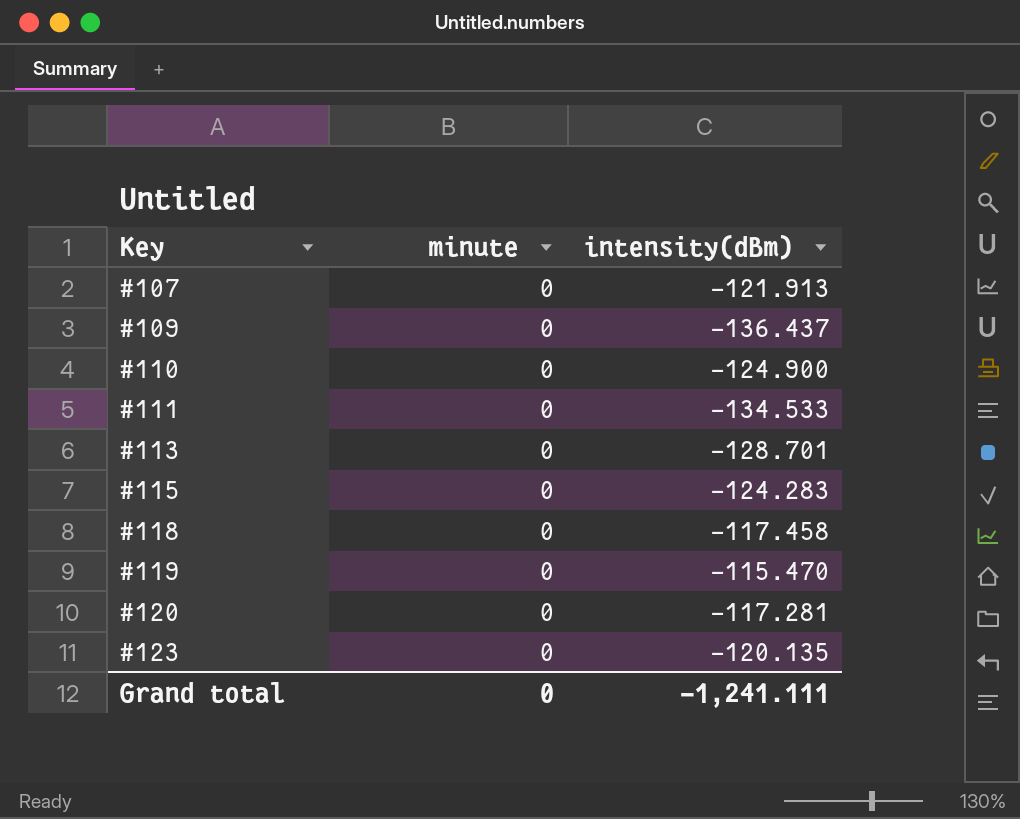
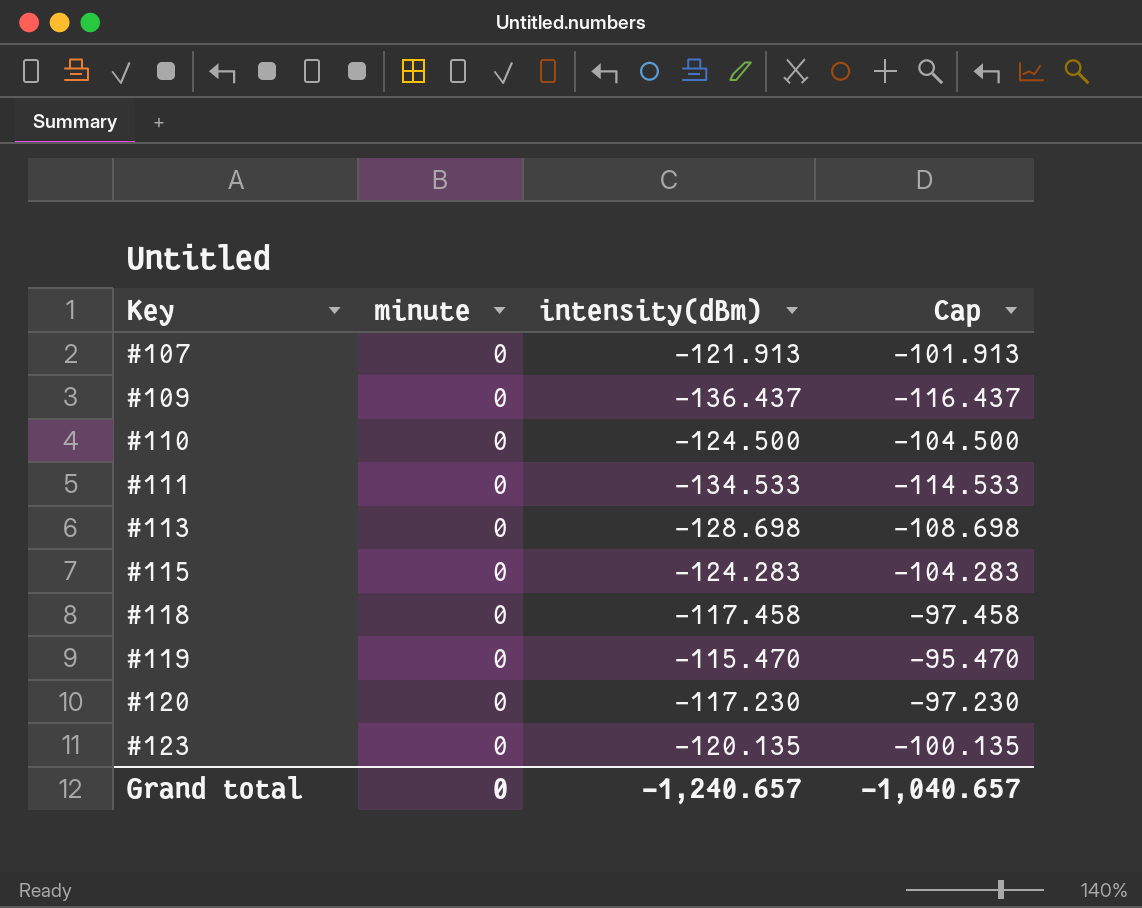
column Cap | formula: none -> [intensity(dBm)] + 20
#110 | intensity(dBm): -124.900 -> -124.500
#113 | intensity(dBm): -128.701 -> -128.698
#120 | intensity(dBm): -117.281 -> -117.230
Grand total | intensity(dBm): -1,241.111 -> -1,240.657

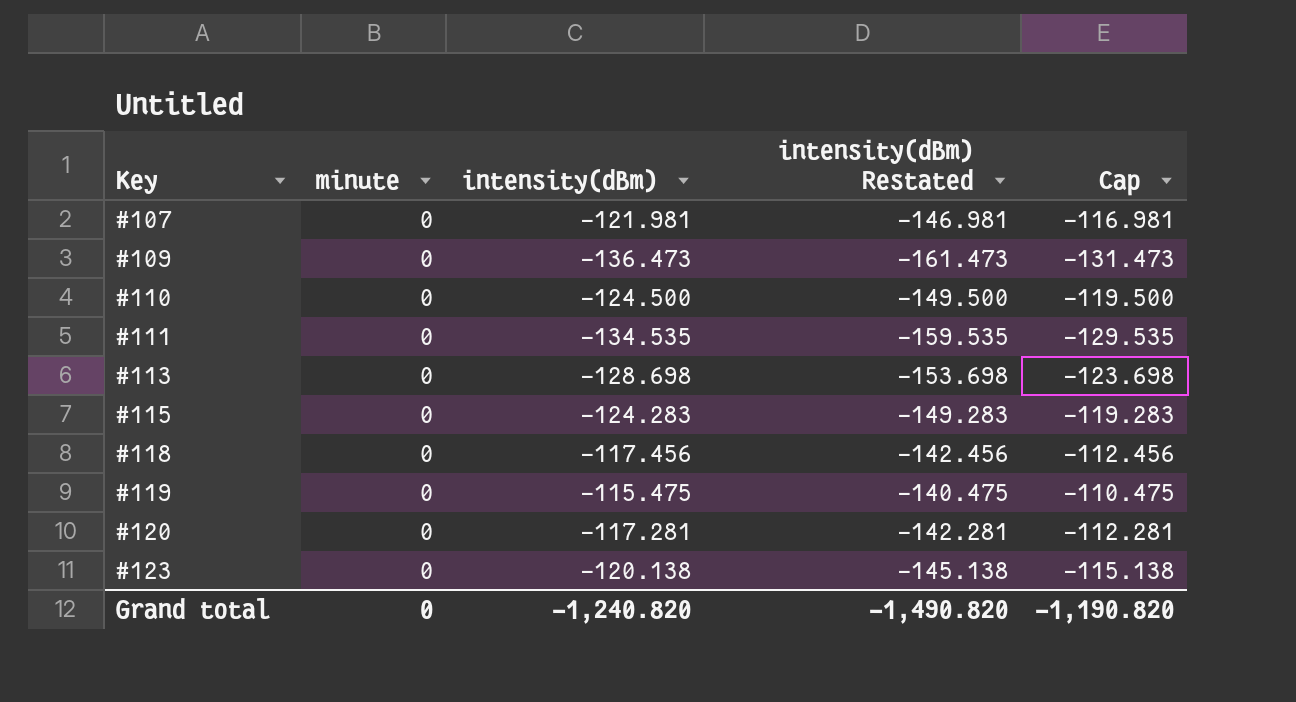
column intensity(dBm) Restated | formula: none -> [intensity(dBm)] - 25
column Cap | formula: [intensity(dBm)] + 20 -> [intensity(dBm)] + 5
#107 | intensity(dBm): -121.913 -> -121.981
#109 | intensity(dBm): -136.437 -> -136.473
#111 | intensity(dBm): -134.533 -> -134.535
#118 | intensity(dBm): -117.458 -> -117.456
#119 | intensity(dBm): -115.470 -> -115.475
#120 | intensity(dBm): -117.230 -> -117.281
#123 | intensity(dBm): -120.135 -> -120.138
Grand total | intensity(dBm): -1,240.657 -> -1,240.820
Grand total | Cap: -1,040.657 -> -1,190.820

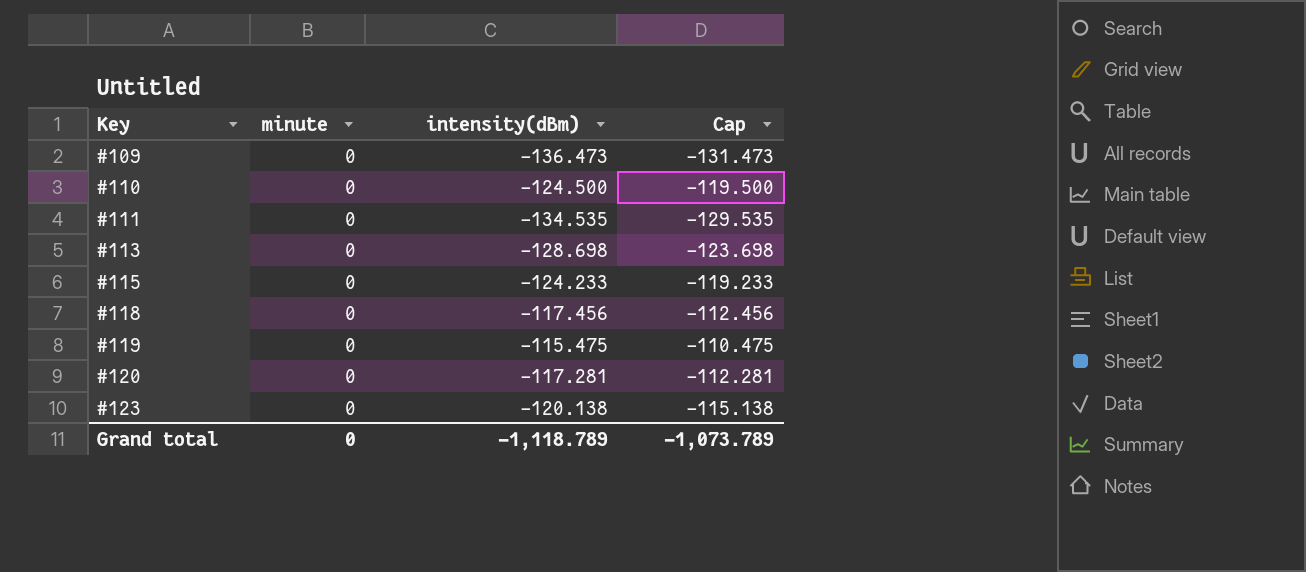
column intensity(dBm) Restated | formula: [intensity(dBm)] - 25 -> none
row #107: 0 | -121.981 | -146.981 | -116.981 -> none
#115 | intensity(dBm): -124.283 -> -124.233
#115 | Cap: -119.283 -> -119.233
Grand total | intensity(dBm): -1,240.820 -> -1,118.789
Grand total | Cap: -1,190.820 -> -1,073.789

